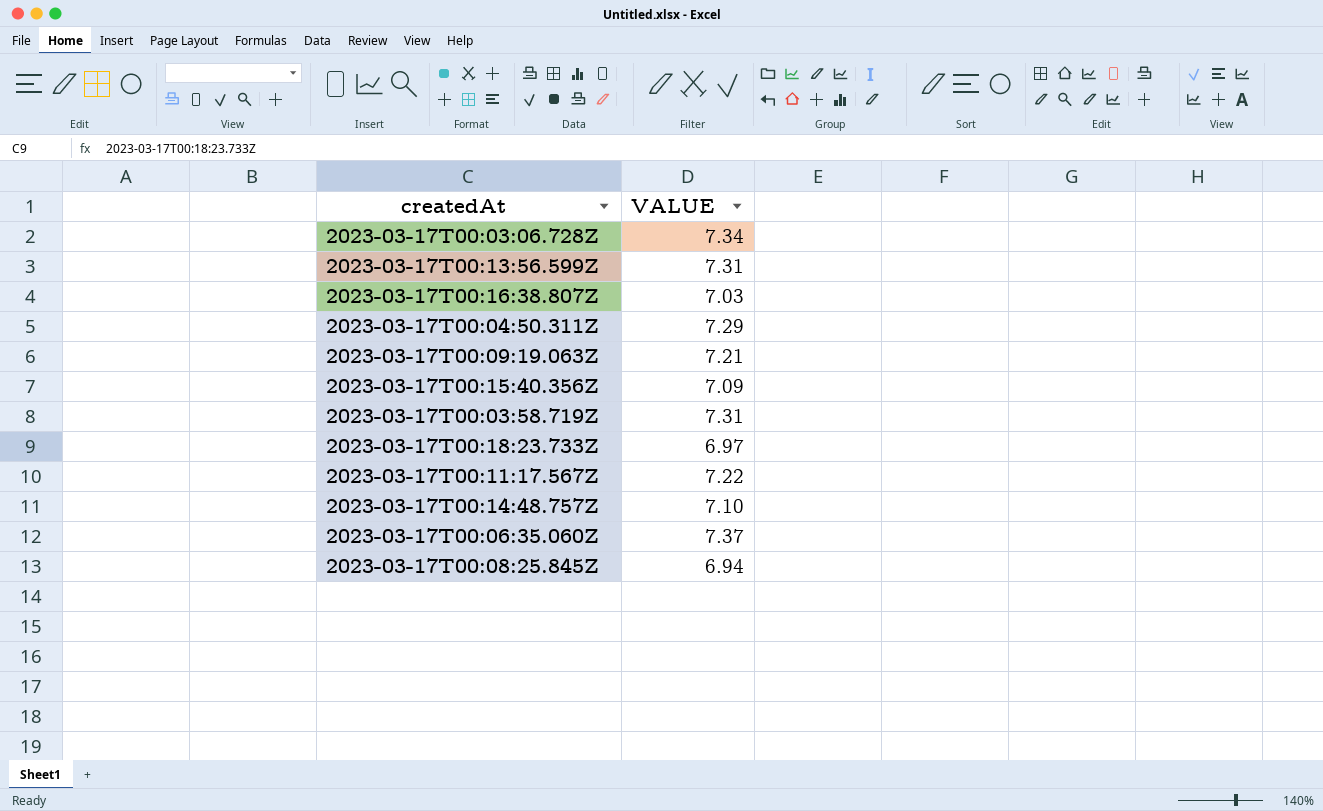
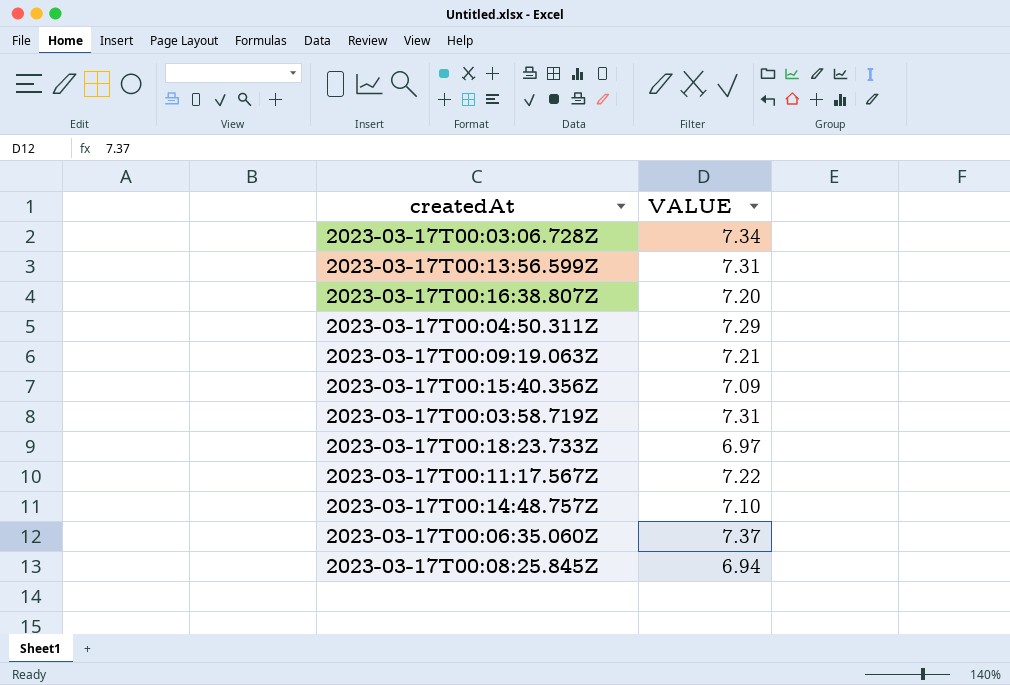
2023-03-17T00:16:38.807Z | VALUE: 7.03 -> 7.20

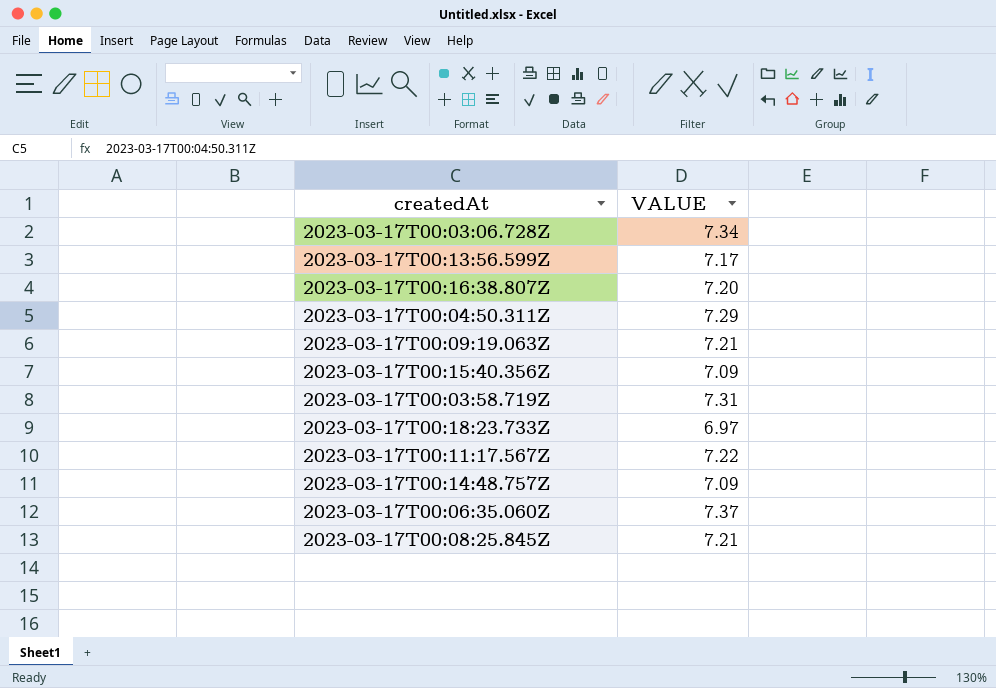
2023-03-17T00:13:56.599Z | VALUE: 7.31 -> 7.17
2023-03-17T00:14:48.757Z | VALUE: 7.10 -> 7.09
2023-03-17T00:08:25.845Z | VALUE: 6.94 -> 7.21

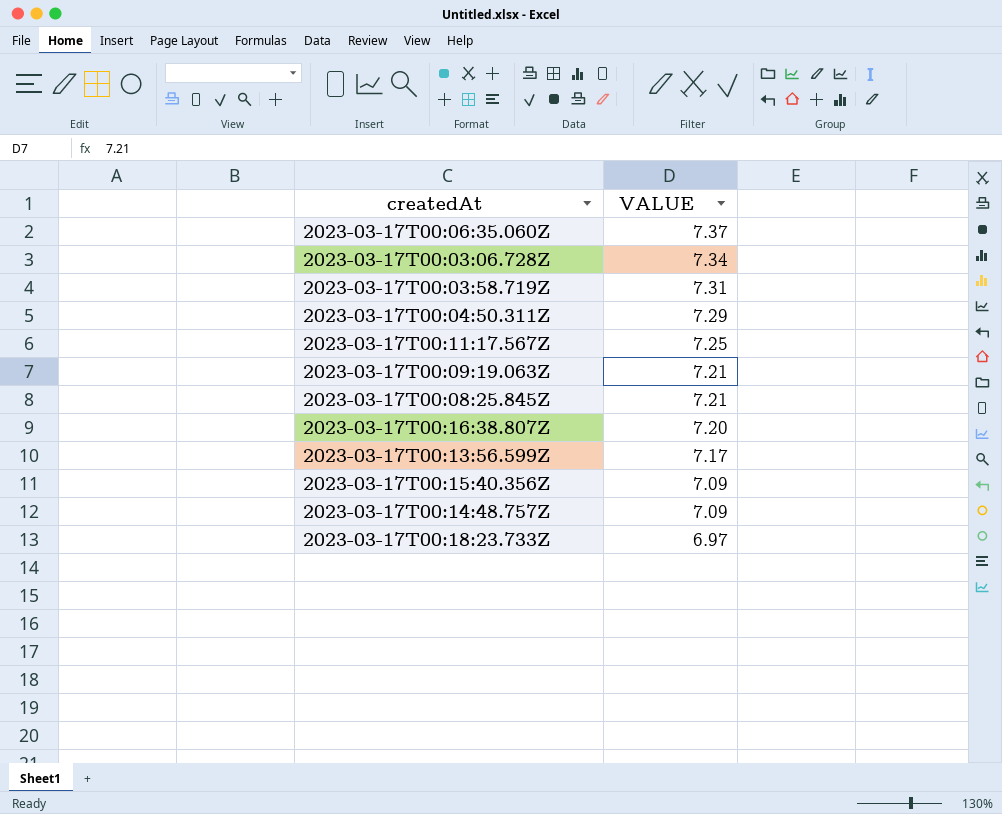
row order: none -> VALUE descending
2023-03-17T00:11:17.567Z | VALUE: 7.22 -> 7.25

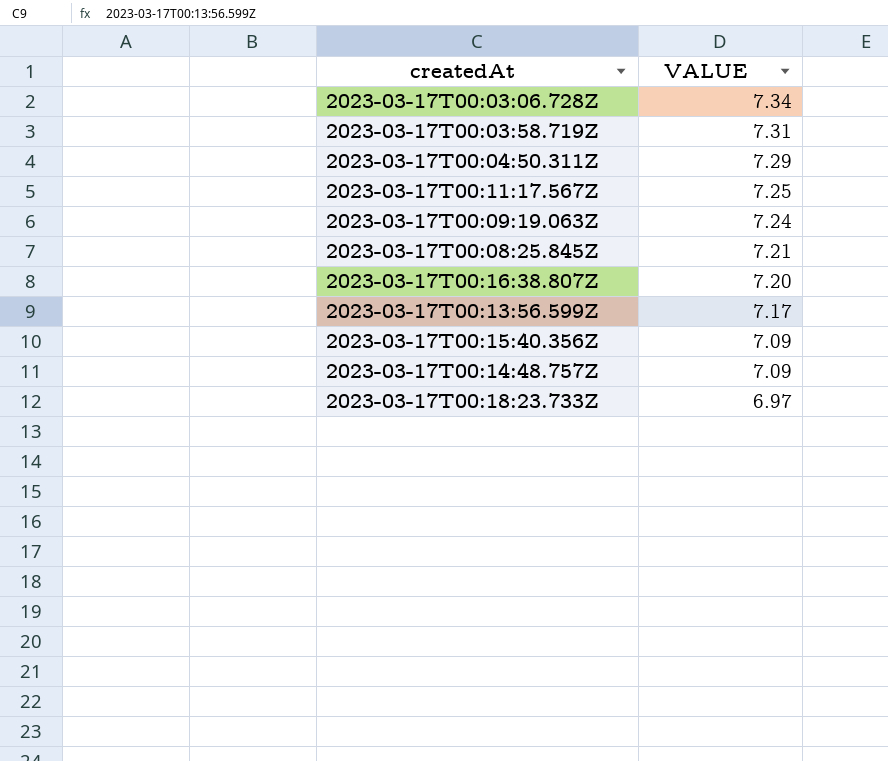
row 2023-03-17T00:06:35.060Z: 7.37 -> none
2023-03-17T00:09:19.063Z | VALUE: 7.21 -> 7.24

